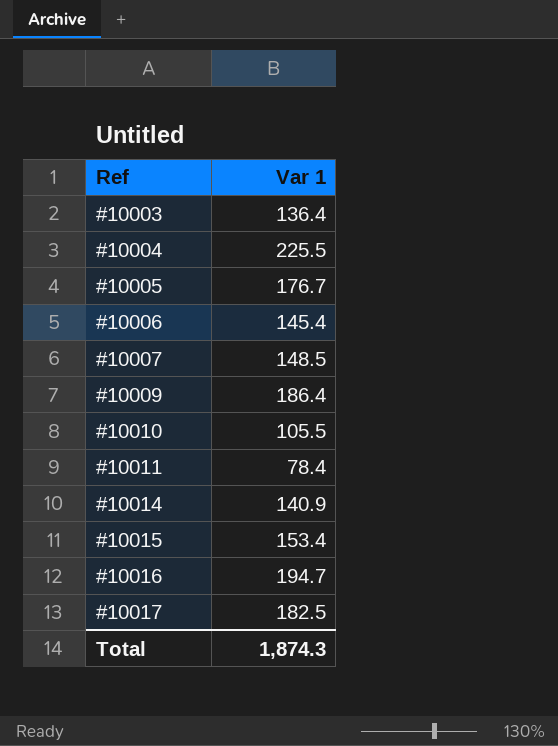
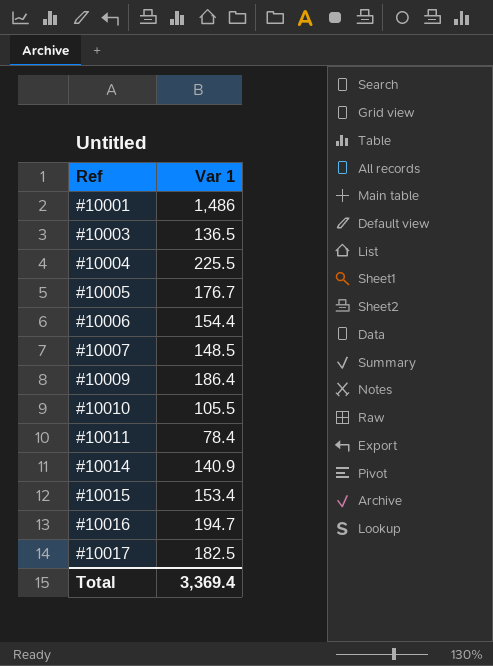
row #10001: none -> 1,486
#10003 | Var 1: 136.4 -> 136.5
#10006 | Var 1: 145.4 -> 154.4
Total | Var 1: 1,874.3 -> 3,369.4

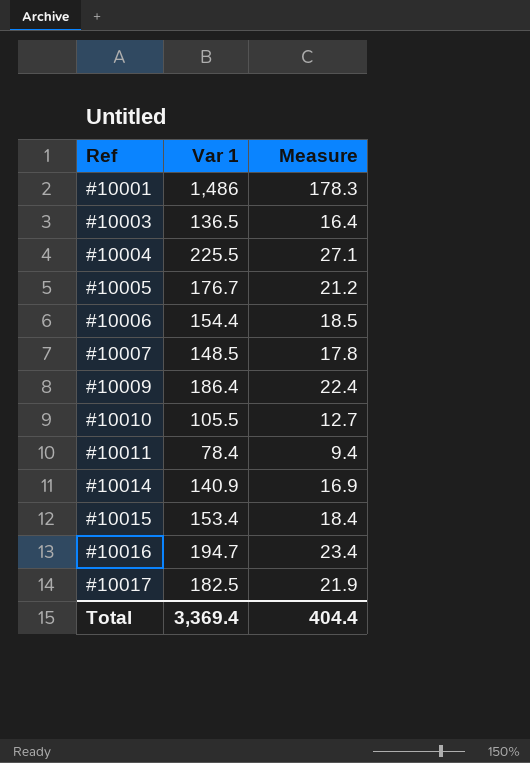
column Measure | formula: none -> [Var 1] * 0.12

